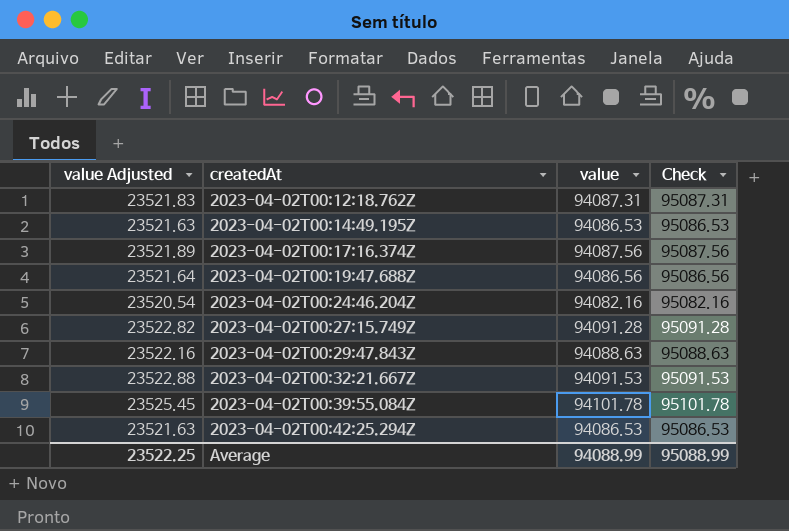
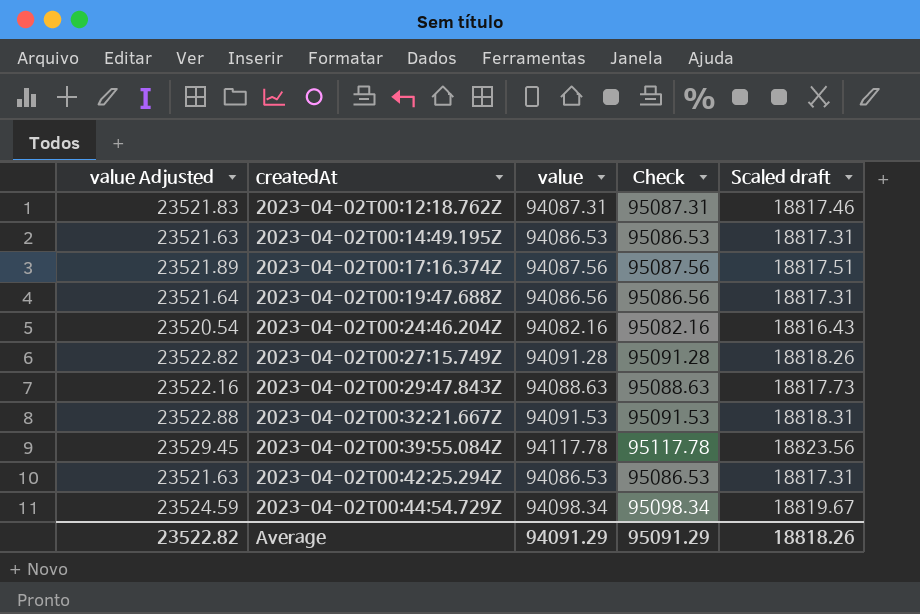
column Scaled draft | formula: none -> [value] * 0.2
2023-04-02T00:39:55.084Z | value Adjusted: 23525.45 -> 23529.45
2023-04-02T00:39:55.084Z | value: 94101.78 -> 94117.78
2023-04-02T00:39:55.084Z | Check: 95101.78 -> 95117.78
row 2023-04-02T00:44:54.729Z: none -> 23524.59 | 94098.34 | 95098.34 | 18819.67
Average | value Adjusted: 23522.25 -> 23522.82
Average | value: 94088.99 -> 94091.29
Average | Check: 95088.99 -> 95091.29

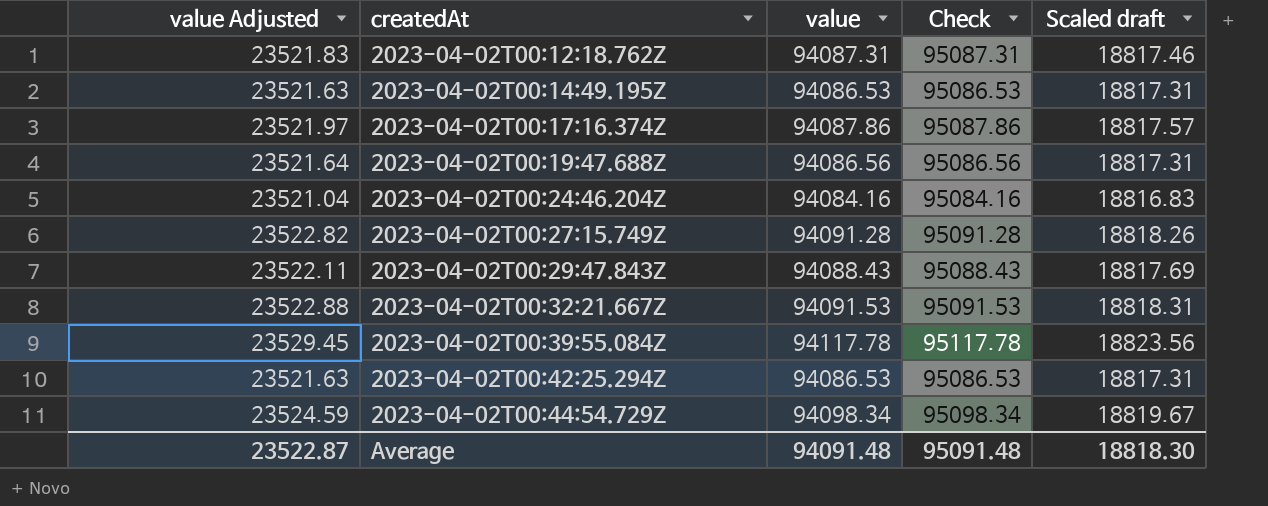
2023-04-02T00:17:16.374Z | value Adjusted: 23521.89 -> 23521.97
2023-04-02T00:17:16.374Z | value: 94087.56 -> 94087.86
2023-04-02T00:17:16.374Z | Check: 95087.56 -> 95087.86
2023-04-02T00:17:16.374Z | Scaled draft: 18817.51 -> 18817.57
2023-04-02T00:24:46.204Z | value Adjusted: 23520.54 -> 23521.04
2023-04-02T00:24:46.204Z | value: 94082.16 -> 94084.16
2023-04-02T00:24:46.204Z | Check: 95082.16 -> 95084.16
2023-04-02T00:24:46.204Z | Scaled draft: 18816.43 -> 18816.83
2023-04-02T00:29:47.843Z | value Adjusted: 23522.16 -> 23522.11
2023-04-02T00:29:47.843Z | value: 94088.63 -> 94088.43
2023-04-02T00:29:47.843Z | Check: 95088.63 -> 95088.43
2023-04-02T00:29:47.843Z | Scaled draft: 18817.73 -> 18817.69
Average | value Adjusted: 23522.82 -> 23522.87
Average | value: 94091.29 -> 94091.48
Average | Check: 95091.29 -> 95091.48
Average | Scaled draft: 18818.26 -> 18818.30

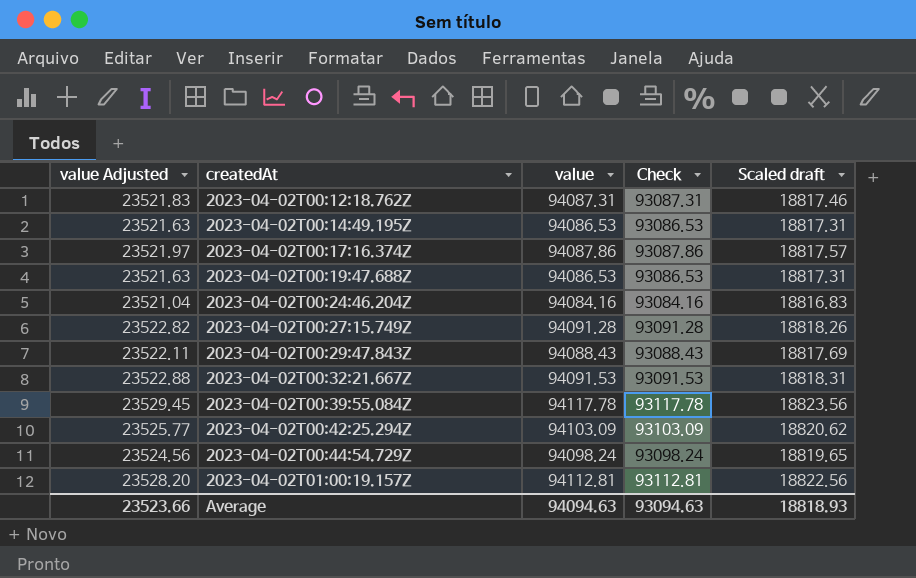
column Check | formula: [value] + 1000 -> [value] - 1000
2023-04-02T00:19:47.688Z | value Adjusted: 23521.64 -> 23521.63
2023-04-02T00:19:47.688Z | value: 94086.56 -> 94086.53
2023-04-02T00:42:25.294Z | value Adjusted: 23521.63 -> 23525.77
2023-04-02T00:42:25.294Z | value: 94086.53 -> 94103.09
2023-04-02T00:42:25.294Z | Scaled draft: 18817.31 -> 18820.62
2023-04-02T00:44:54.729Z | value Adjusted: 23524.59 -> 23524.56
2023-04-02T00:44:54.729Z | value: 94098.34 -> 94098.24
2023-04-02T00:44:54.729Z | Scaled draft: 18819.67 -> 18819.65
row 2023-04-02T01:00:19.157Z: none -> 23528.20 | 94112.81 | 93112.81 | 18822.56
Average | value Adjusted: 23522.87 -> 23523.66
Average | value: 94091.48 -> 94094.63
Average | Check: 95091.48 -> 93094.63
Average | Scaled draft: 18818.30 -> 18818.93

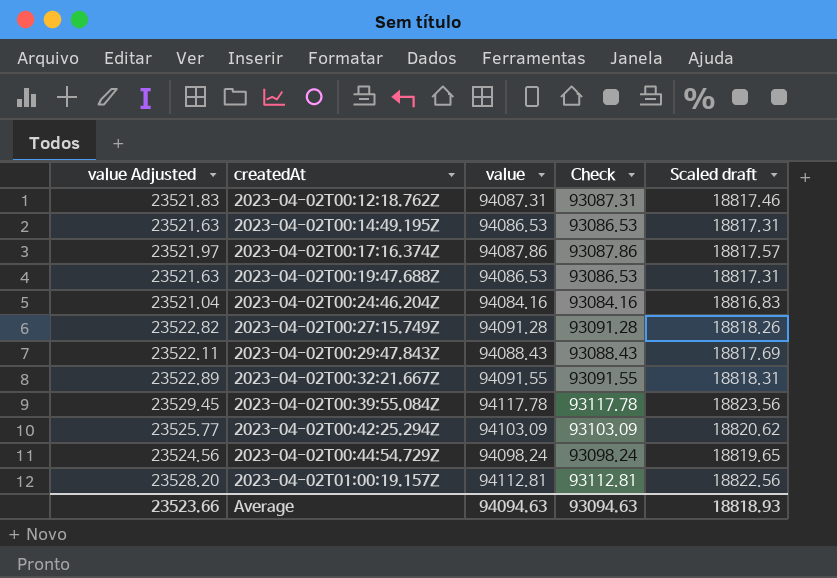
2023-04-02T00:32:21.667Z | value Adjusted: 23522.88 -> 23522.89
2023-04-02T00:32:21.667Z | value: 94091.53 -> 94091.55
2023-04-02T00:32:21.667Z | Check: 93091.53 -> 93091.55

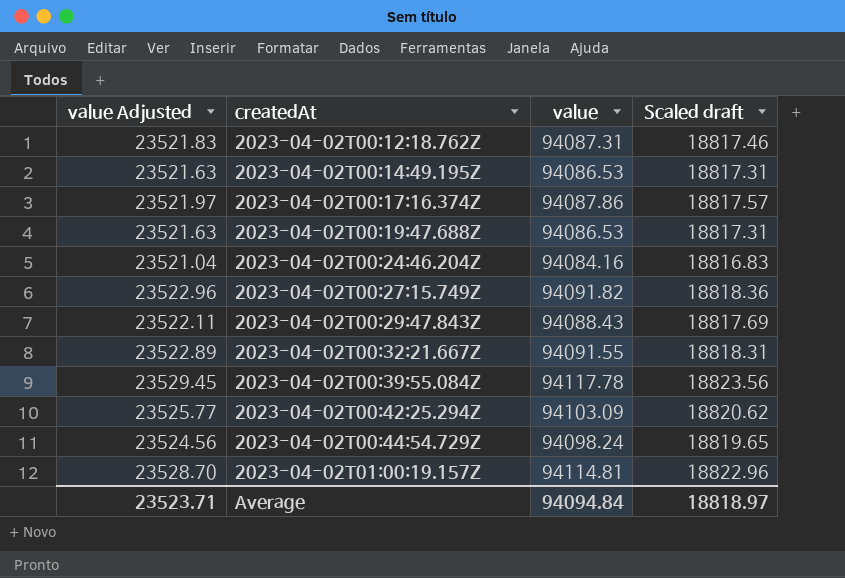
column Check | formula: [value] - 1000 -> none
2023-04-02T00:27:15.749Z | value Adjusted: 23522.82 -> 23522.96
2023-04-02T00:27:15.749Z | value: 94091.28 -> 94091.82
2023-04-02T00:27:15.749Z | Scaled draft: 18818.26 -> 18818.36
2023-04-02T01:00:19.157Z | value Adjusted: 23528.20 -> 23528.70
2023-04-02T01:00:19.157Z | value: 94112.81 -> 94114.81
2023-04-02T01:00:19.157Z | Scaled draft: 18822.56 -> 18822.96
Average | value Adjusted: 23523.66 -> 23523.71
Average | value: 94094.63 -> 94094.84
Average | Scaled draft: 18818.93 -> 18818.97

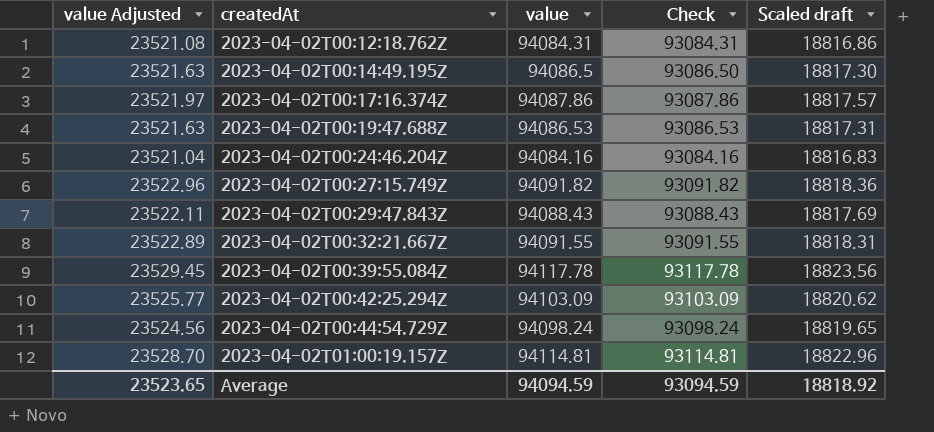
column Check | formula: none -> [value] - 1000
2023-04-02T00:12:18.762Z | value Adjusted: 23521.83 -> 23521.08
2023-04-02T00:12:18.762Z | value: 94087.31 -> 94084.31
2023-04-02T00:12:18.762Z | Scaled draft: 18817.46 -> 18816.86
2023-04-02T00:14:49.195Z | value: 94086.53 -> 94086.5
2023-04-02T00:14:49.195Z | Scaled draft: 18817.31 -> 18817.30
Average | value Adjusted: 23523.71 -> 23523.65
Average | value: 94094.84 -> 94094.59
Average | Scaled draft: 18818.97 -> 18818.92

